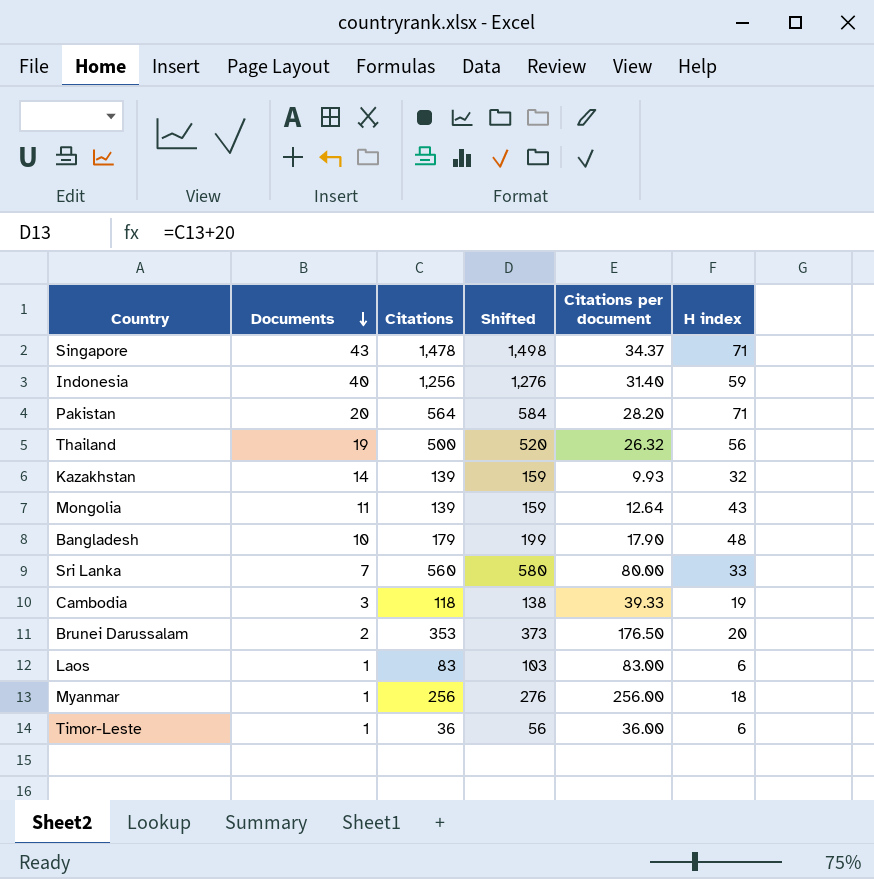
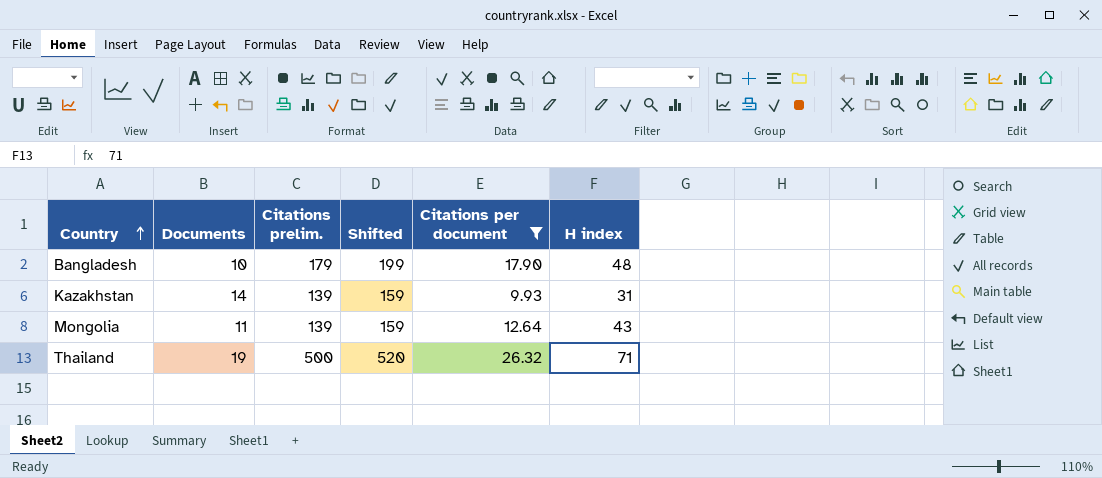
filter: none -> Citations per document <= 26.32
row order: Documents descending -> Country ascending
column name: Citations -> Citations prelim.
Kazakhstan | H index: 32 -> 31
Thailand | H index: 56 -> 71

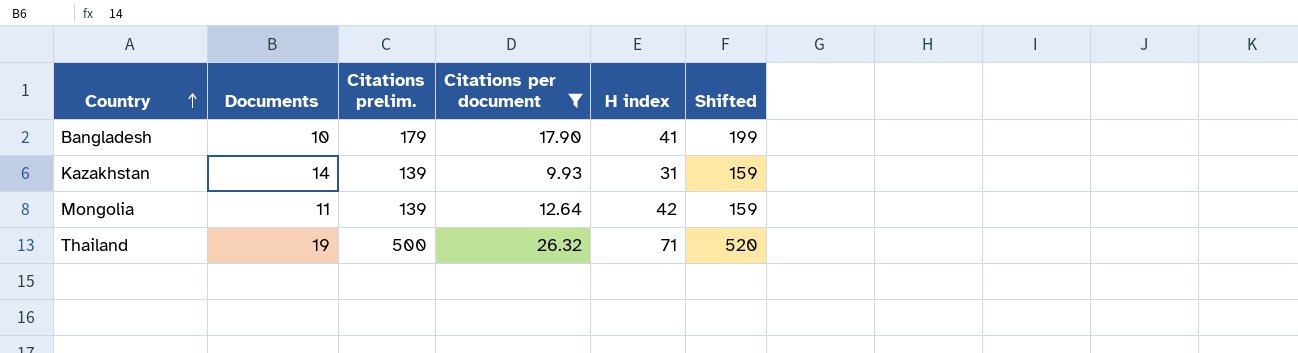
column Shifted | position: 4 -> 6
Bangladesh | H index: 48 -> 41
Mongolia | H index: 43 -> 42

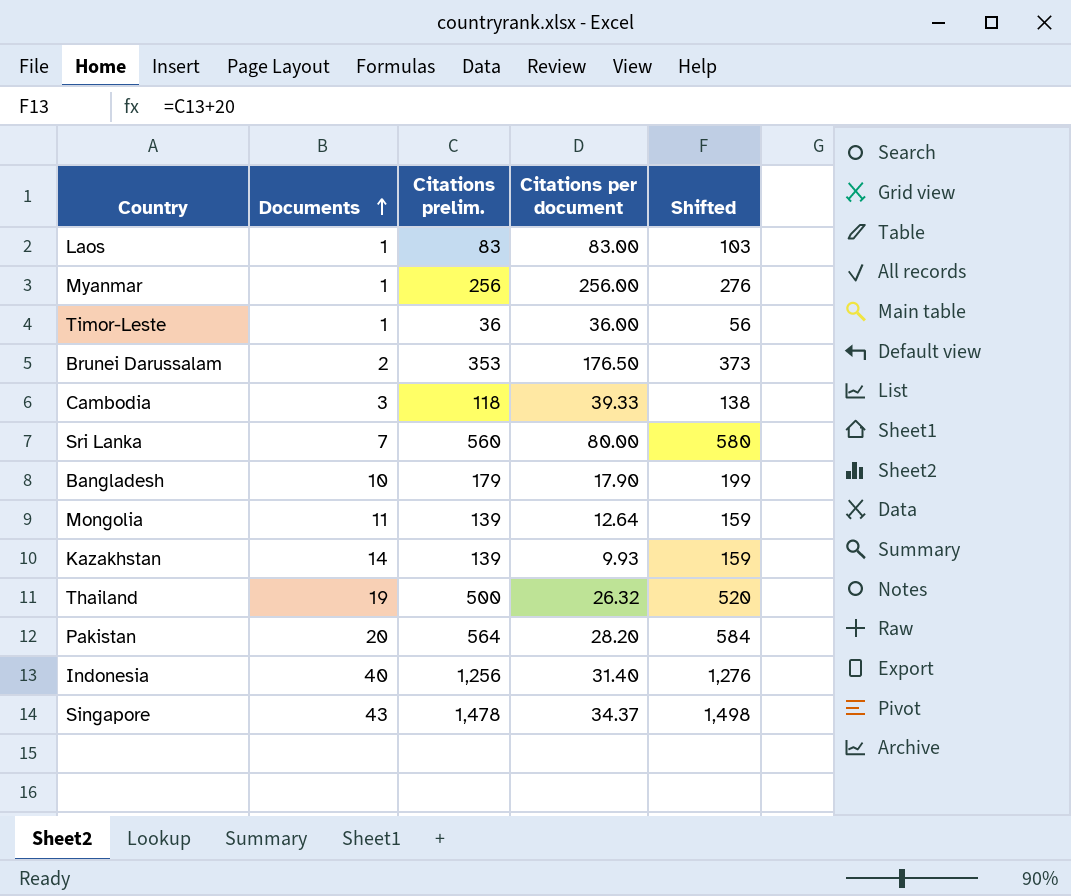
filter: Citations per document <= 26.32 -> none
row order: Country ascending -> Documents ascending
column H index | position: 5 -> none

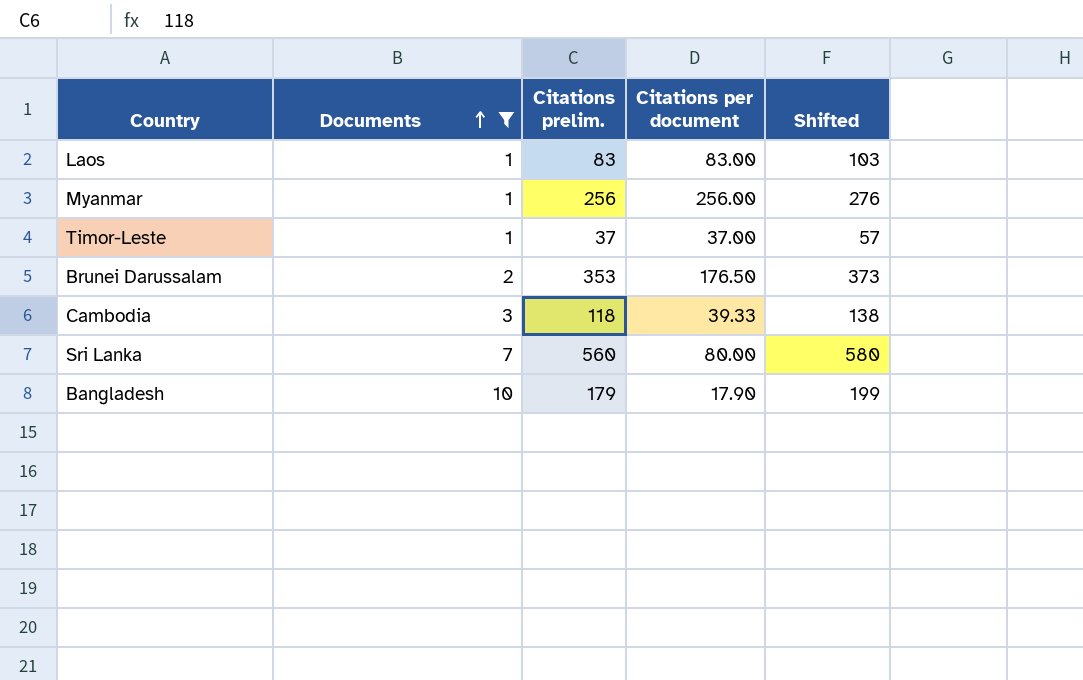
filter: none -> Documents <= 10
Timor-Leste | Citations prelim.: 36 -> 37
Timor-Leste | Citations per document: 36.00 -> 37.00
Timor-Leste | Shifted: 56 -> 57

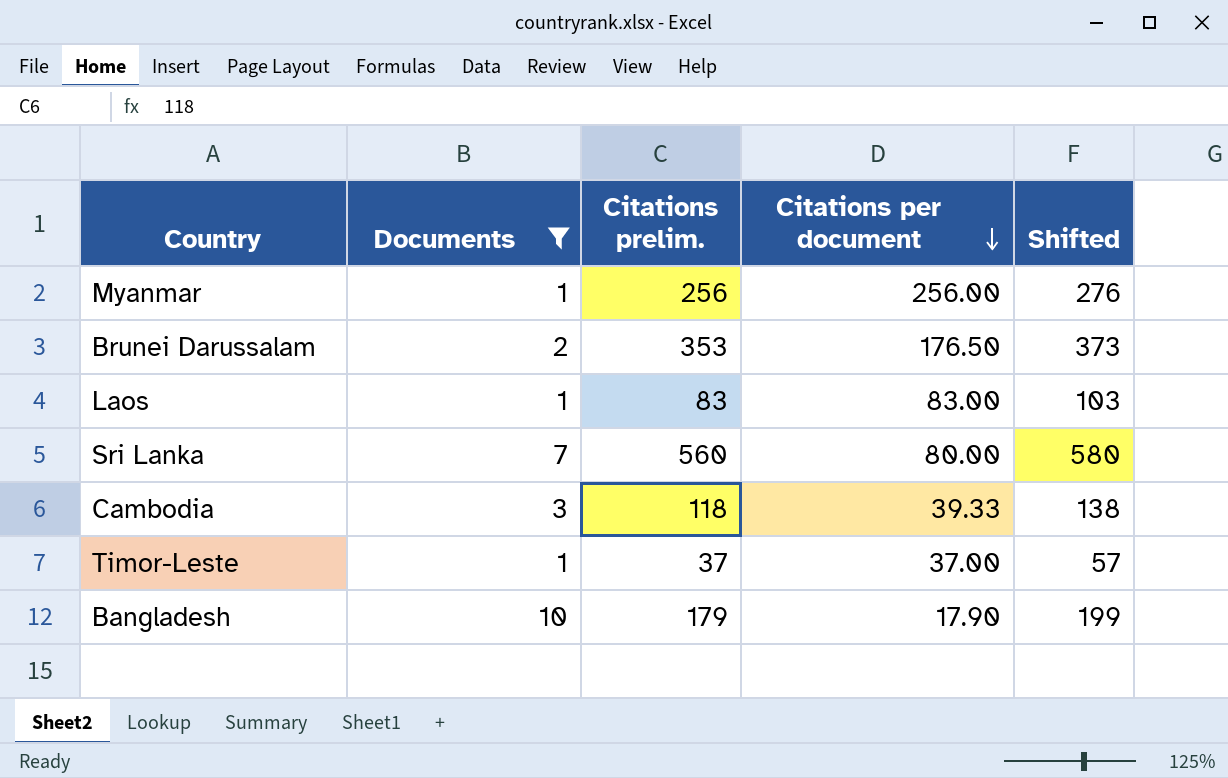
row order: Documents ascending -> Citations per document descending

